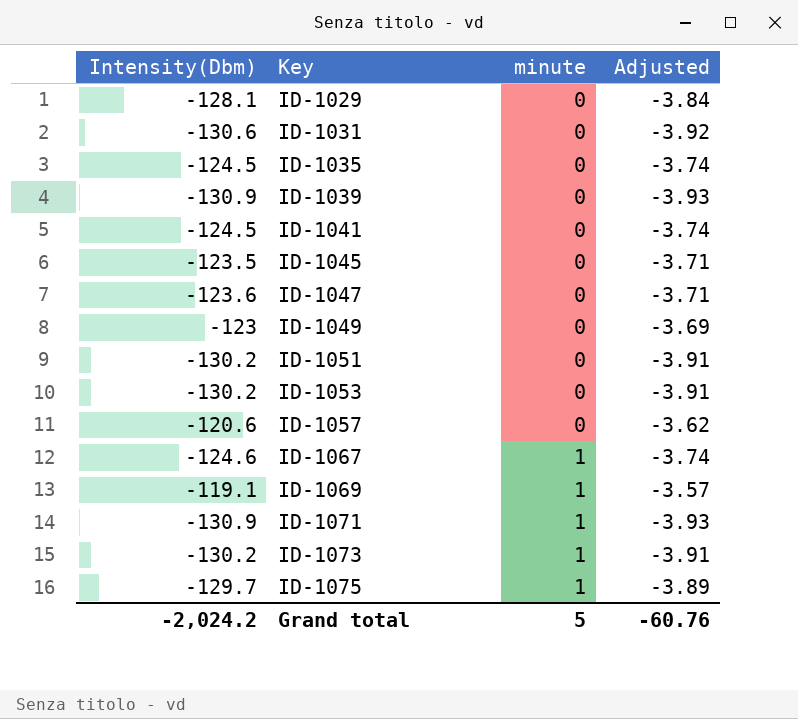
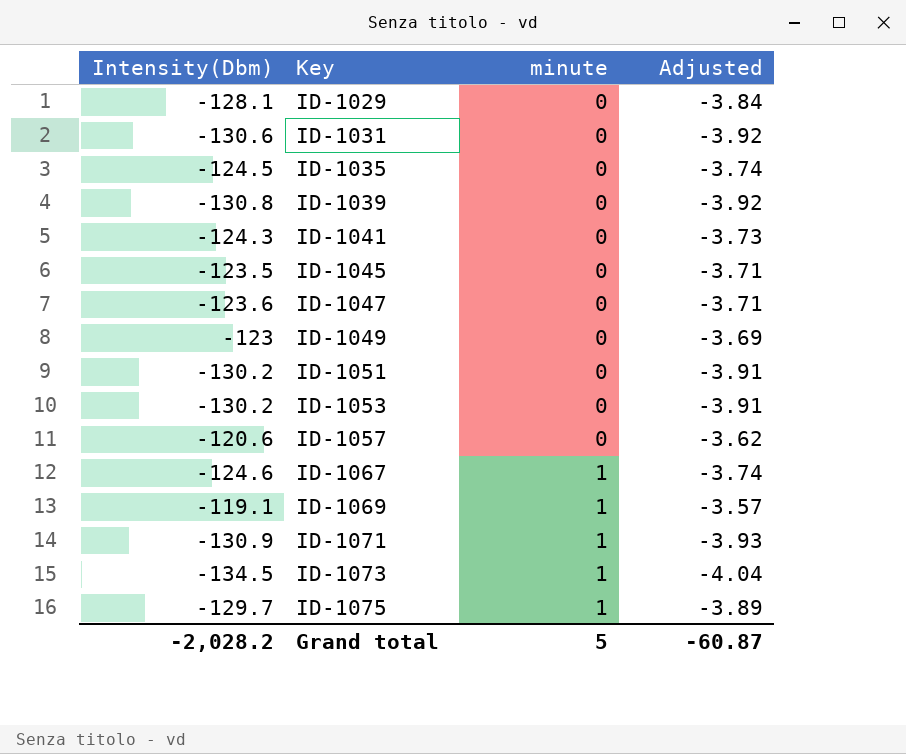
ID-1039 | Intensity(Dbm): -130.9 -> -130.8
ID-1039 | Adjusted: -3.93 -> -3.92
ID-1041 | Intensity(Dbm): -124.5 -> -124.3
ID-1041 | Adjusted: -3.74 -> -3.73
ID-1073 | Intensity(Dbm): -130.2 -> -134.5
ID-1073 | Adjusted: -3.91 -> -4.04
Grand total | Intensity(Dbm): -2,024.2 -> -2,028.2
Grand total | Adjusted: -60.76 -> -60.87

